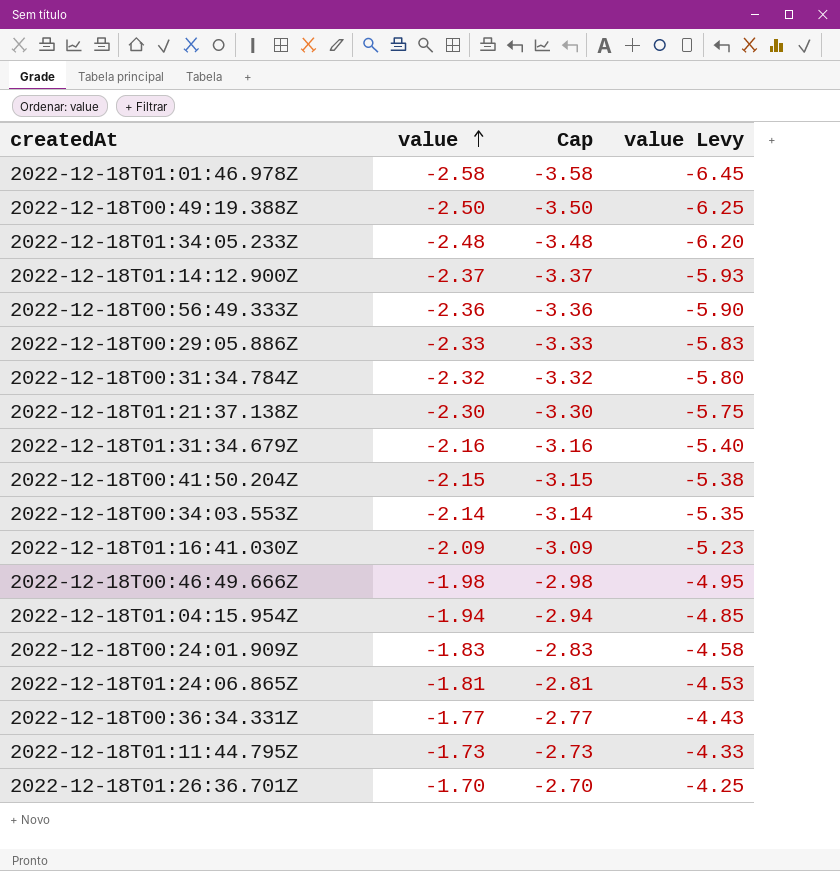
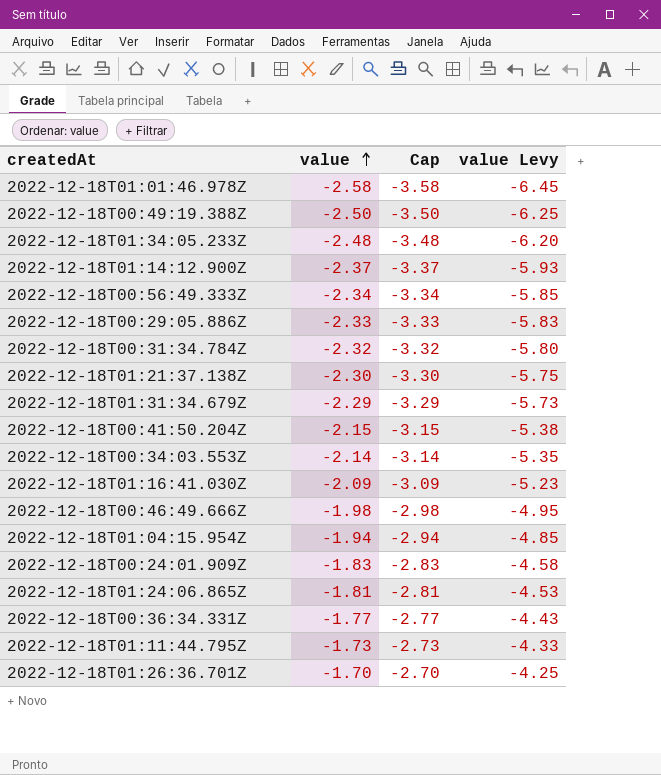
2022-12-18T00:56:49.333Z | value: -2.36 -> -2.34
2022-12-18T00:56:49.333Z | Cap: -3.36 -> -3.34
2022-12-18T00:56:49.333Z | value Levy: -5.90 -> -5.85
2022-12-18T01:31:34.679Z | value: -2.16 -> -2.29
2022-12-18T01:31:34.679Z | Cap: -3.16 -> -3.29
2022-12-18T01:31:34.679Z | value Levy: -5.40 -> -5.73

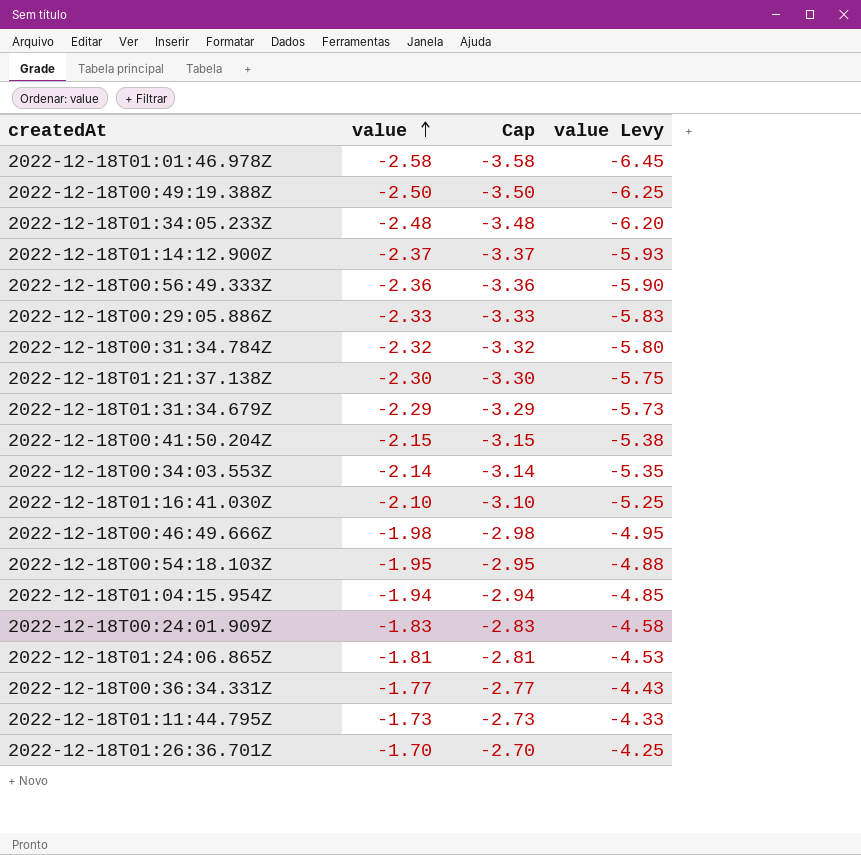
2022-12-18T00:56:49.333Z | value: -2.34 -> -2.36
2022-12-18T00:56:49.333Z | Cap: -3.34 -> -3.36
2022-12-18T00:56:49.333Z | value Levy: -5.85 -> -5.90
2022-12-18T01:16:41.030Z | value: -2.09 -> -2.10
2022-12-18T01:16:41.030Z | Cap: -3.09 -> -3.10
2022-12-18T01:16:41.030Z | value Levy: -5.23 -> -5.25
row 2022-12-18T00:54:18.103Z: none -> -1.95 | -2.95 | -4.88

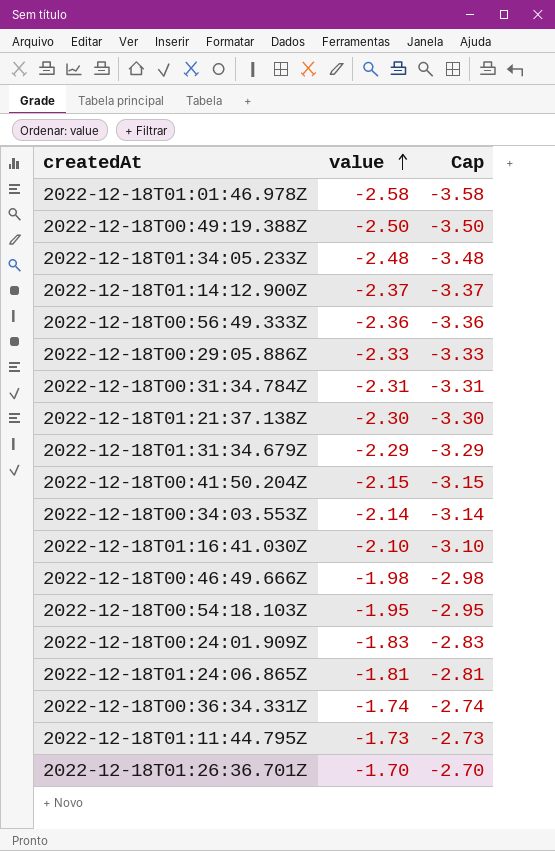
column value Levy | formula: [value] * 2.5 -> none
row 2022-12-18T01:04:15.954Z: -1.94 | -2.94 | -4.85 -> none
2022-12-18T00:31:34.784Z | value: -2.32 -> -2.31
2022-12-18T00:31:34.784Z | Cap: -3.32 -> -3.31
2022-12-18T00:36:34.331Z | value: -1.77 -> -1.74
2022-12-18T00:36:34.331Z | Cap: -2.77 -> -2.74

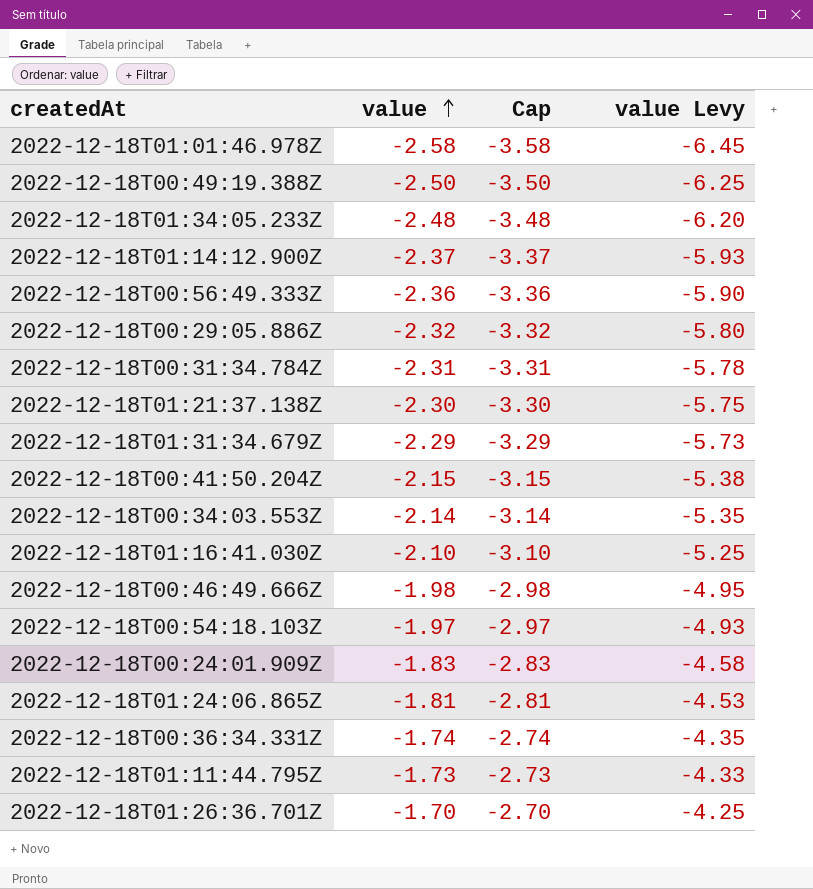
column value Levy | formula: none -> [value] * 2.5
2022-12-18T00:29:05.886Z | value: -2.33 -> -2.32
2022-12-18T00:29:05.886Z | Cap: -3.33 -> -3.32
2022-12-18T00:54:18.103Z | value: -1.95 -> -1.97
2022-12-18T00:54:18.103Z | Cap: -2.95 -> -2.97

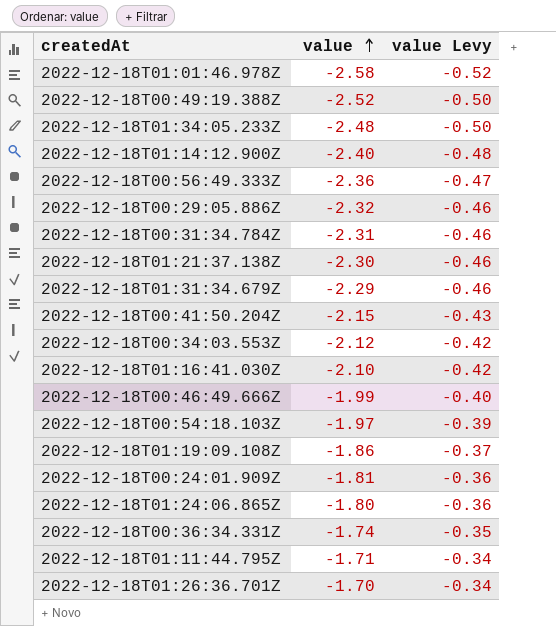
column Cap | formula: [value] - 1 -> none
column value Levy | formula: [value] * 2.5 -> [value] * 0.2
2022-12-18T00:49:19.388Z | value: -2.50 -> -2.52
2022-12-18T01:14:12.900Z | value: -2.37 -> -2.40
2022-12-18T00:34:03.553Z | value: -2.14 -> -2.12
2022-12-18T00:46:49.666Z | value: -1.98 -> -1.99
row 2022-12-18T01:19:09.108Z: none -> -1.86 | -0.37
2022-12-18T00:24:01.909Z | value: -1.83 -> -1.81
2022-12-18T01:24:06.865Z | value: -1.81 -> -1.80
2022-12-18T01:11:44.795Z | value: -1.73 -> -1.71

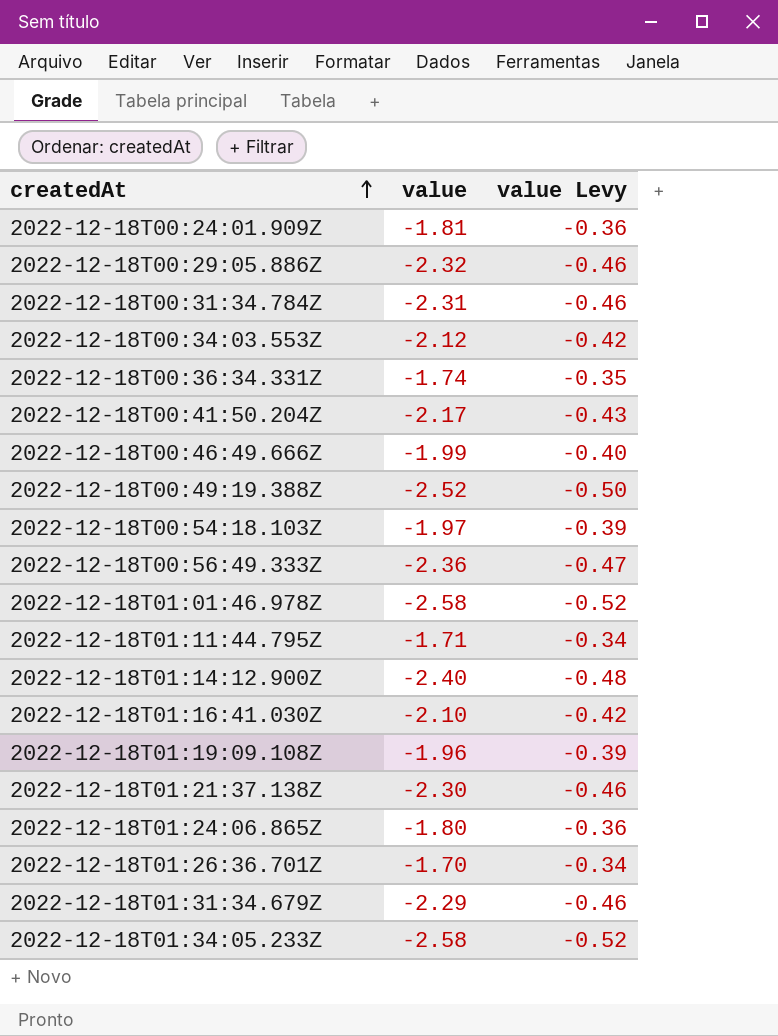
row order: value ascending -> createdAt ascending
2022-12-18T00:41:50.204Z | value: -2.15 -> -2.17
2022-12-18T01:19:09.108Z | value: -1.86 -> -1.96
2022-12-18T01:19:09.108Z | value Levy: -0.37 -> -0.39
2022-12-18T01:34:05.233Z | value: -2.48 -> -2.58
2022-12-18T01:34:05.233Z | value Levy: -0.50 -> -0.52

